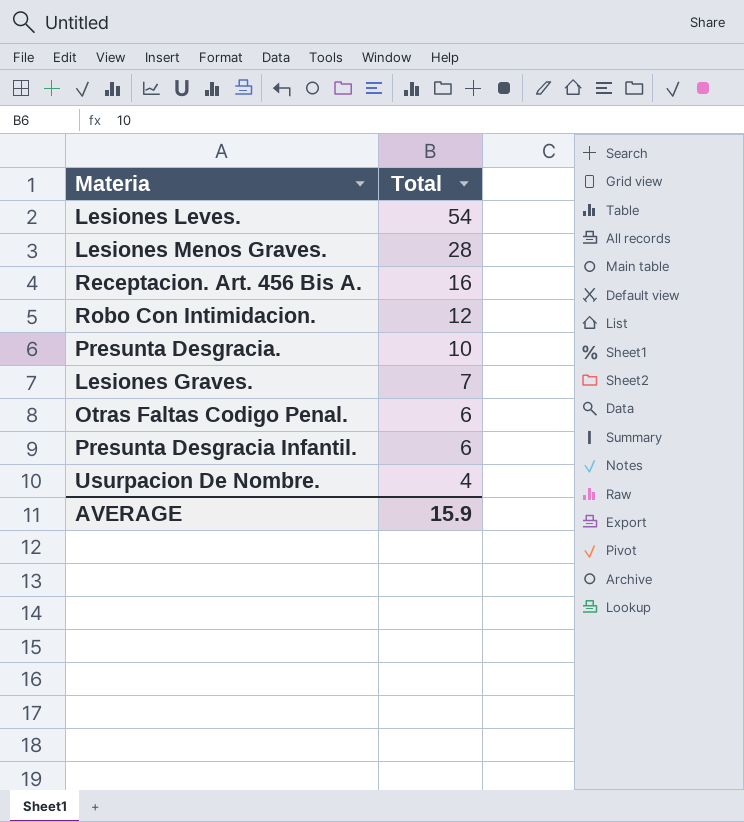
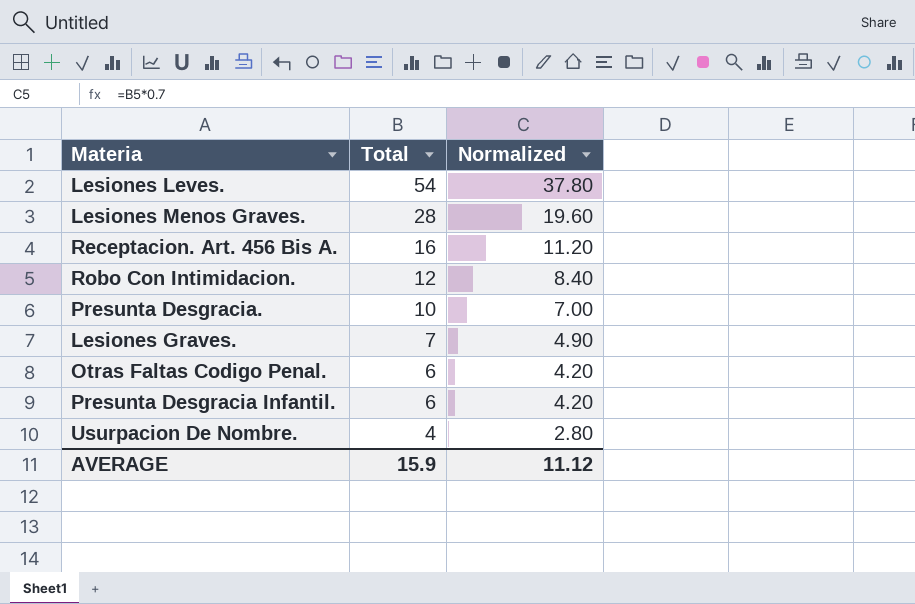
column Normalized | formula: none -> [Total] * 0.7

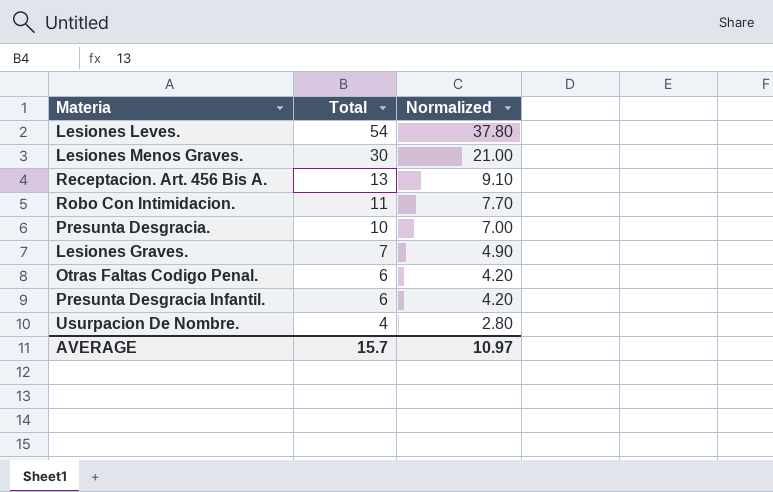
Lesiones Menos Graves. | Total: 28 -> 30
Lesiones Menos Graves. | Normalized: 19.60 -> 21.00
Receptacion. Art. 456 Bis A. | Total: 16 -> 13
Receptacion. Art. 456 Bis A. | Normalized: 11.20 -> 9.10
Robo Con Intimidacion. | Total: 12 -> 11
Robo Con Intimidacion. | Normalized: 8.40 -> 7.70
AVERAGE | Total: 15.9 -> 15.7
AVERAGE | Normalized: 11.12 -> 10.97

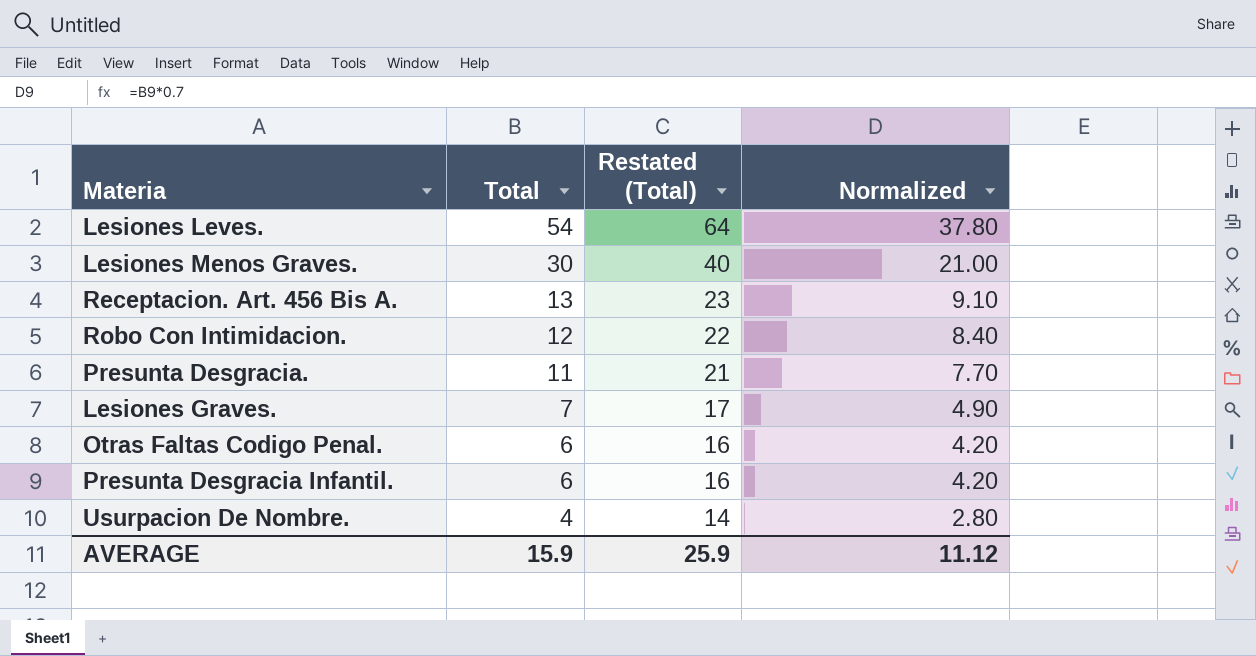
column Restated (Total) | formula: none -> [Total] + 10
Robo Con Intimidacion. | Total: 11 -> 12
Robo Con Intimidacion. | Normalized: 7.70 -> 8.40
Presunta Desgracia. | Total: 10 -> 11
Presunta Desgracia. | Normalized: 7.00 -> 7.70
AVERAGE | Total: 15.7 -> 15.9
AVERAGE | Normalized: 10.97 -> 11.12

